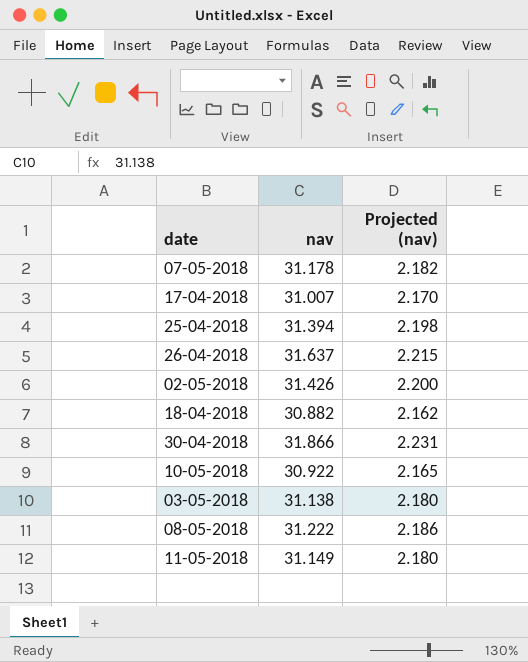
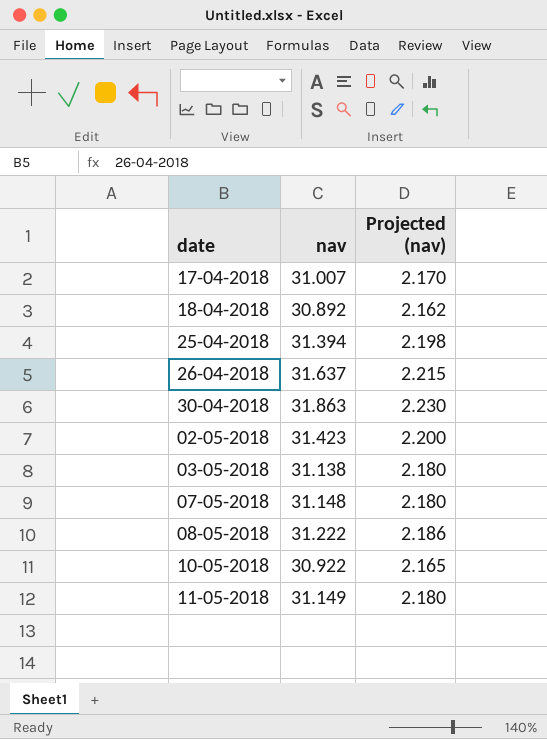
row order: none -> date ascending
18-04-2018 | nav: 30.882 -> 30.892
30-04-2018 | nav: 31.866 -> 31.863
30-04-2018 | Projected (nav): 2.231 -> 2.230
02-05-2018 | nav: 31.426 -> 31.423
07-05-2018 | nav: 31.178 -> 31.148
07-05-2018 | Projected (nav): 2.182 -> 2.180

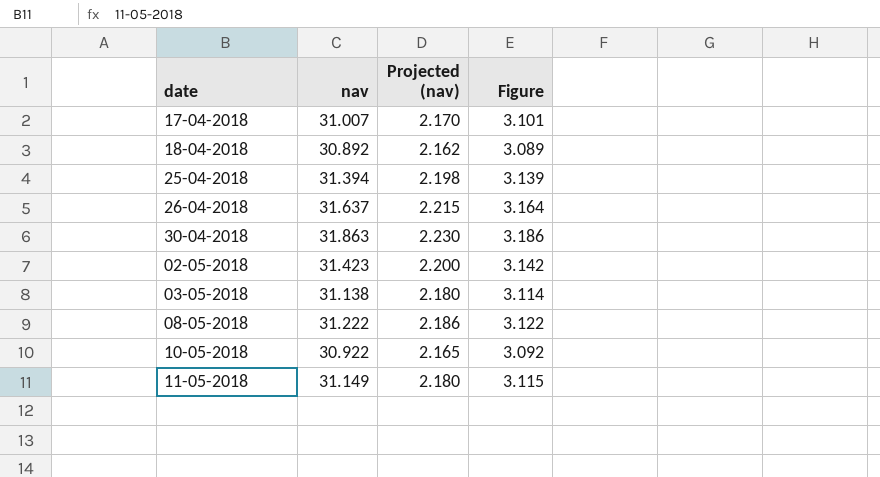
column Figure | formula: none -> [nav] * 0.1
row 07-05-2018: 31.148 | 2.180 -> none

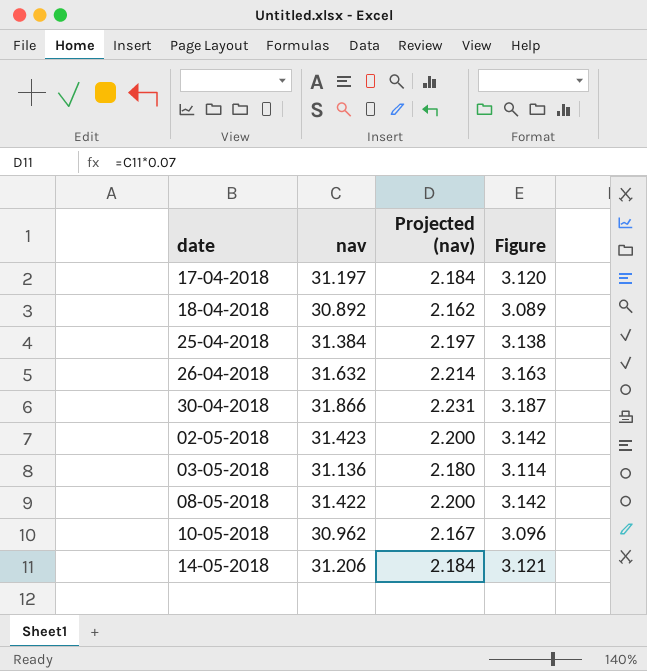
row 11-05-2018: 31.149 | 2.180 | 3.115 -> none
17-04-2018 | nav: 31.007 -> 31.197
17-04-2018 | Projected (nav): 2.170 -> 2.184
17-04-2018 | Figure: 3.101 -> 3.120
25-04-2018 | nav: 31.394 -> 31.384
25-04-2018 | Projected (nav): 2.198 -> 2.197
25-04-2018 | Figure: 3.139 -> 3.138
26-04-2018 | nav: 31.637 -> 31.632
26-04-2018 | Projected (nav): 2.215 -> 2.214
26-04-2018 | Figure: 3.164 -> 3.163
30-04-2018 | nav: 31.863 -> 31.866
30-04-2018 | Projected (nav): 2.230 -> 2.231
30-04-2018 | Figure: 3.186 -> 3.187
03-05-2018 | nav: 31.138 -> 31.136
08-05-2018 | nav: 31.222 -> 31.422
08-05-2018 | Projected (nav): 2.186 -> 2.200
08-05-2018 | Figure: 3.122 -> 3.142
10-05-2018 | nav: 30.922 -> 30.962
10-05-2018 | Projected (nav): 2.165 -> 2.167
10-05-2018 | Figure: 3.092 -> 3.096
row 14-05-2018: none -> 31.206 | 2.184 | 3.121

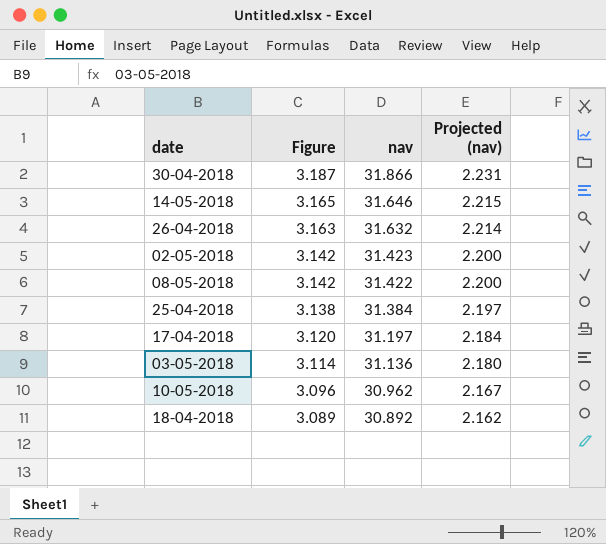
row order: date ascending -> Figure descending
column Figure | position: 4 -> 2
14-05-2018 | Figure: 3.121 -> 3.165
14-05-2018 | nav: 31.206 -> 31.646
14-05-2018 | Projected (nav): 2.184 -> 2.215

